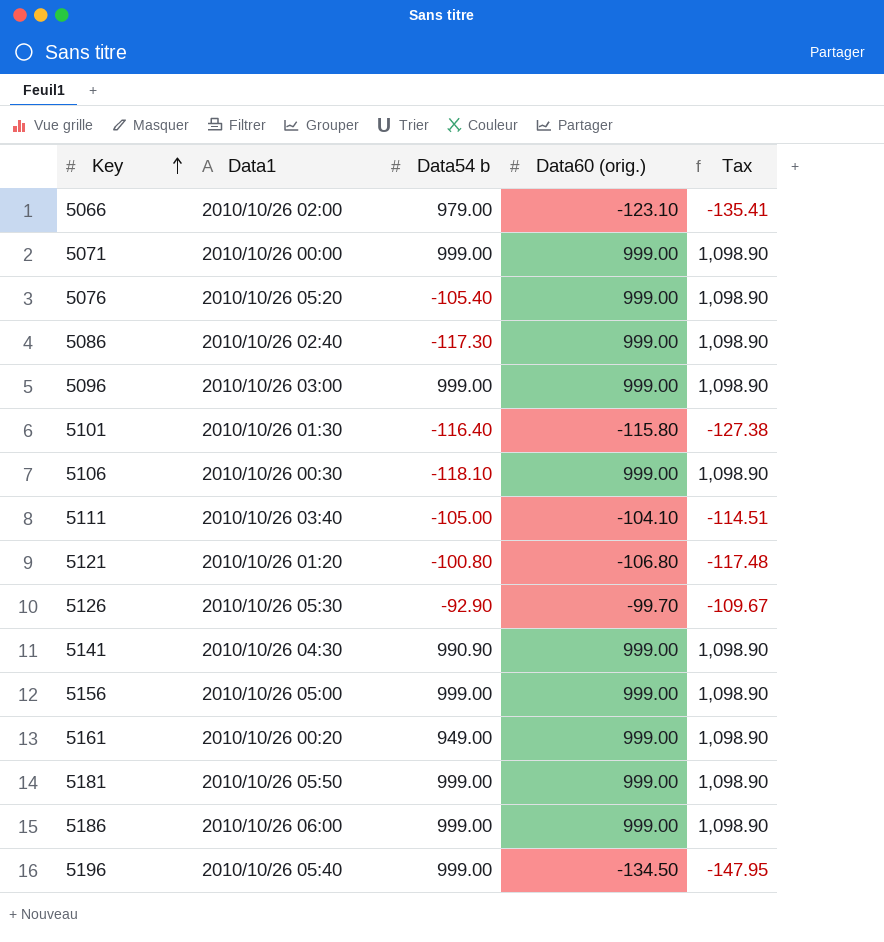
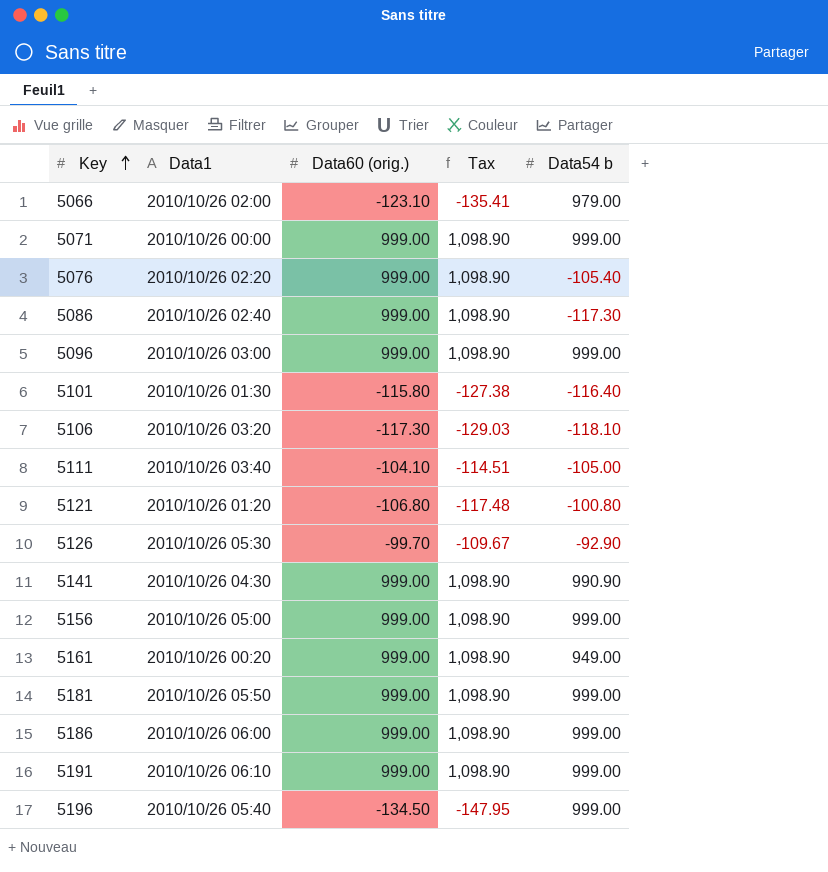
column Data54 b | position: 3 -> 5
5076 | Data1: 2010/10/26 05:20 -> 2010/10/26 02:20
5106 | Data1: 2010/10/26 00:30 -> 2010/10/26 03:20
5106 | Data60 (orig.): 999.00 -> -117.30
5106 | Tax: 1,098.90 -> -129.03
row 5191: none -> 2010/10/26 06:10 | 999.00 | 1,098.90 | 999.00

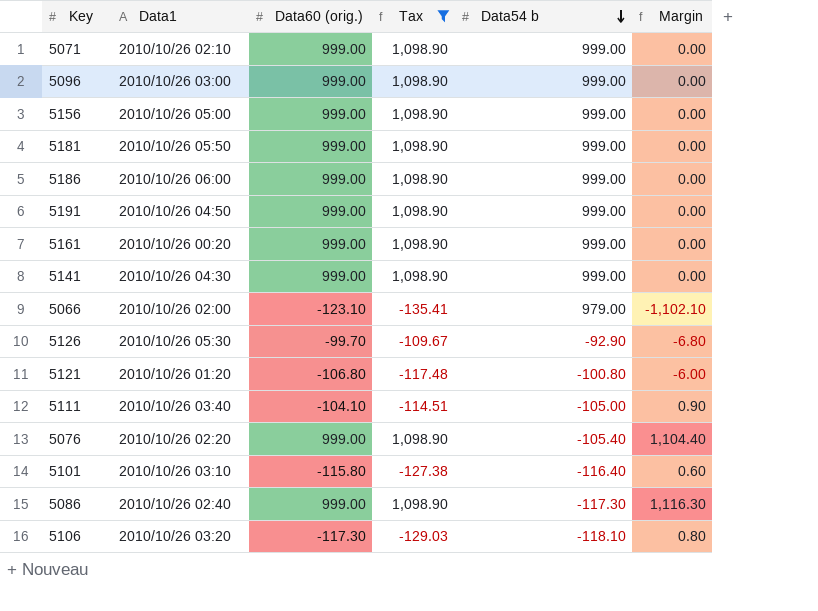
filter: none -> Tax != -147.95
row order: Key ascending -> Data54 b descending
column Margin | formula: none -> [Data60 (orig.)] - [Data54 b]
5071 | Data1: 2010/10/26 00:00 -> 2010/10/26 02:10
5191 | Data1: 2010/10/26 06:10 -> 2010/10/26 04:50
5161 | Data54 b: 949.00 -> 999.00
5141 | Data54 b: 990.90 -> 999.00
5101 | Data1: 2010/10/26 01:30 -> 2010/10/26 03:10

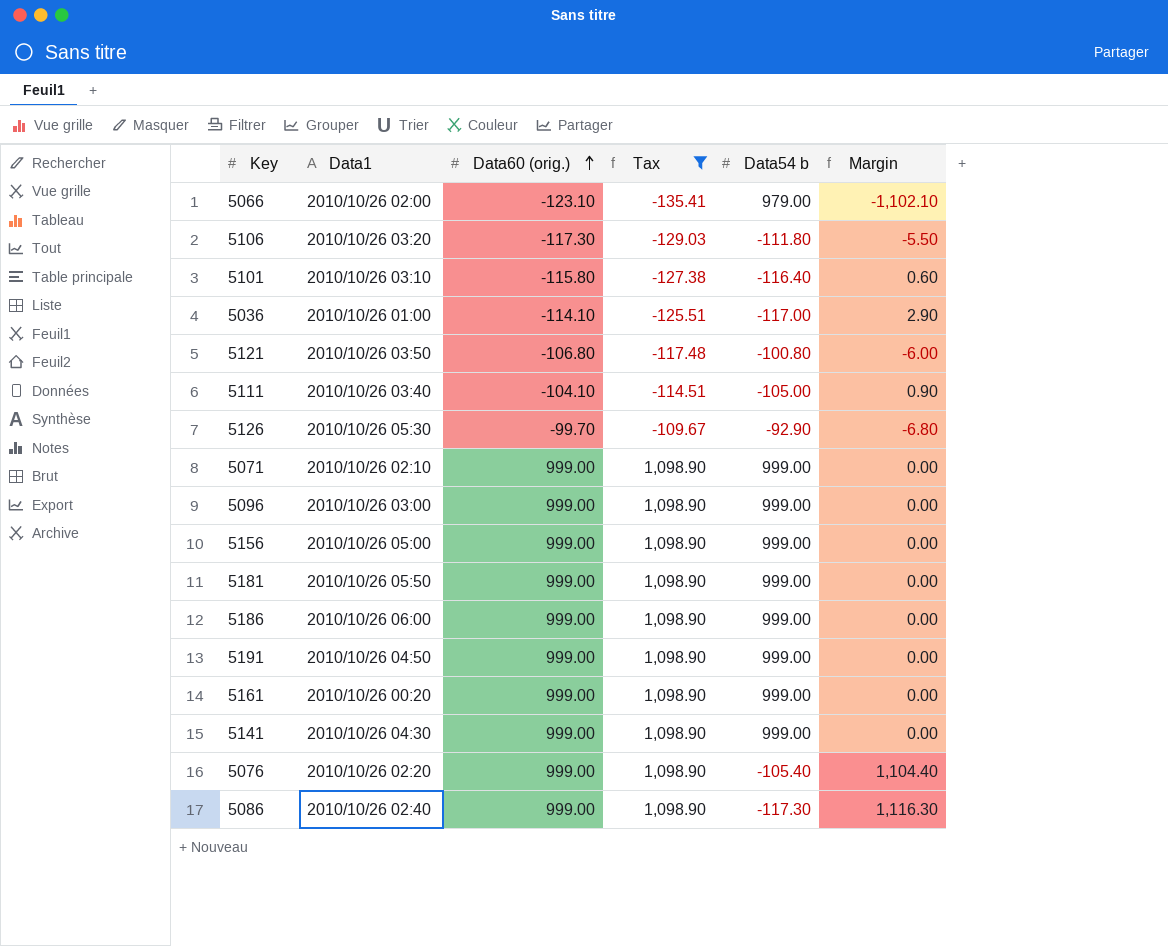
row order: Data54 b descending -> Data60 (orig.) ascending
5106 | Data54 b: -118.10 -> -111.80
5106 | Margin: 0.80 -> -5.50
row 5036: none -> 2010/10/26 01:00 | -114.10 | -125.51 | -117.00 | 2.90
5121 | Data1: 2010/10/26 01:20 -> 2010/10/26 03:50

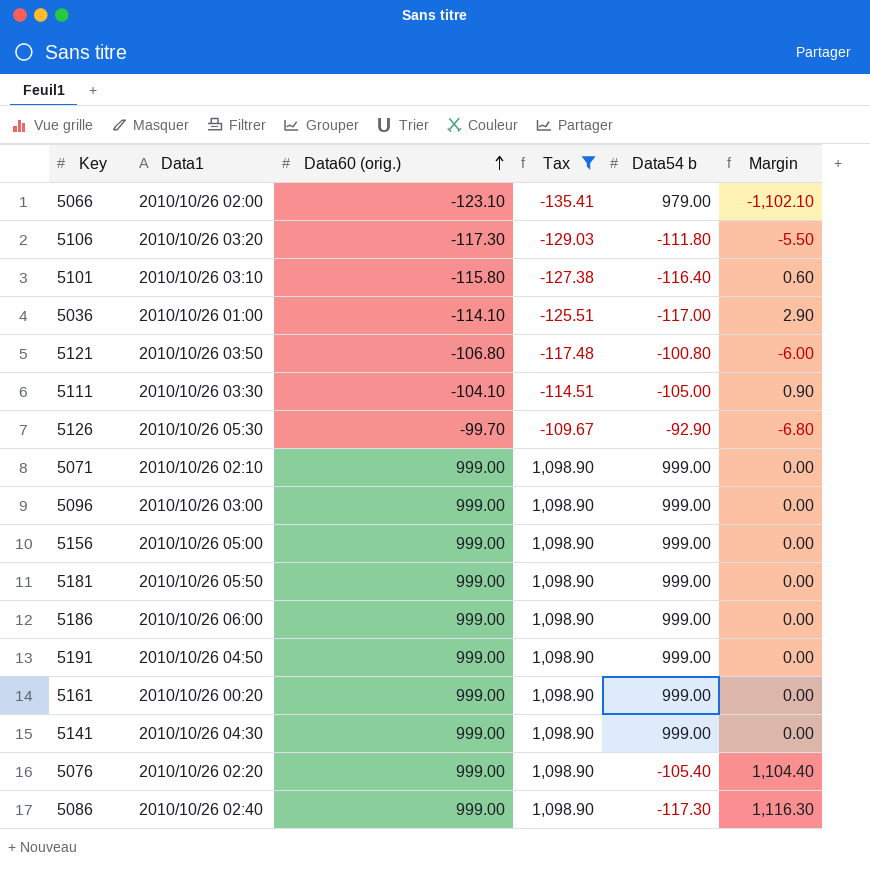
5111 | Data1: 2010/10/26 03:40 -> 2010/10/26 03:30

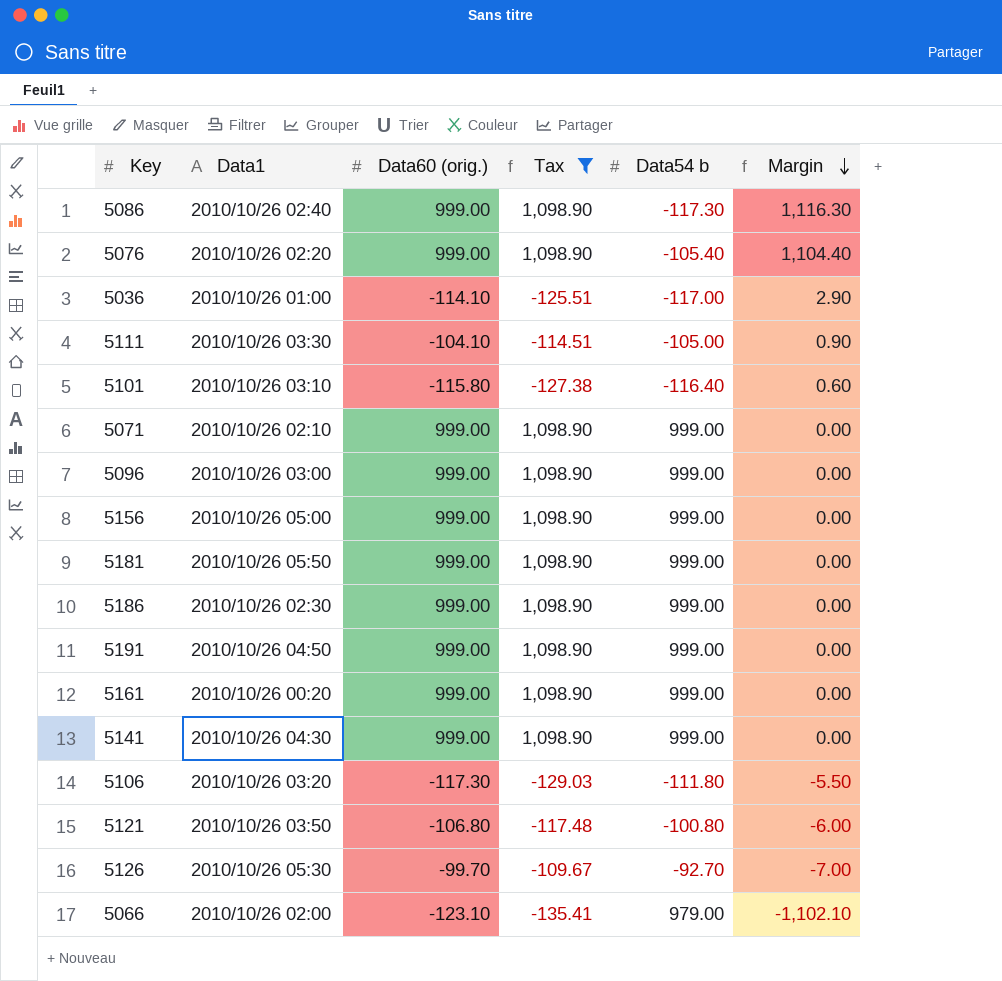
row order: Data60 (orig.) ascending -> Margin descending
5186 | Data1: 2010/10/26 06:00 -> 2010/10/26 02:30
5126 | Data54 b: -92.90 -> -92.70
5126 | Margin: -6.80 -> -7.00

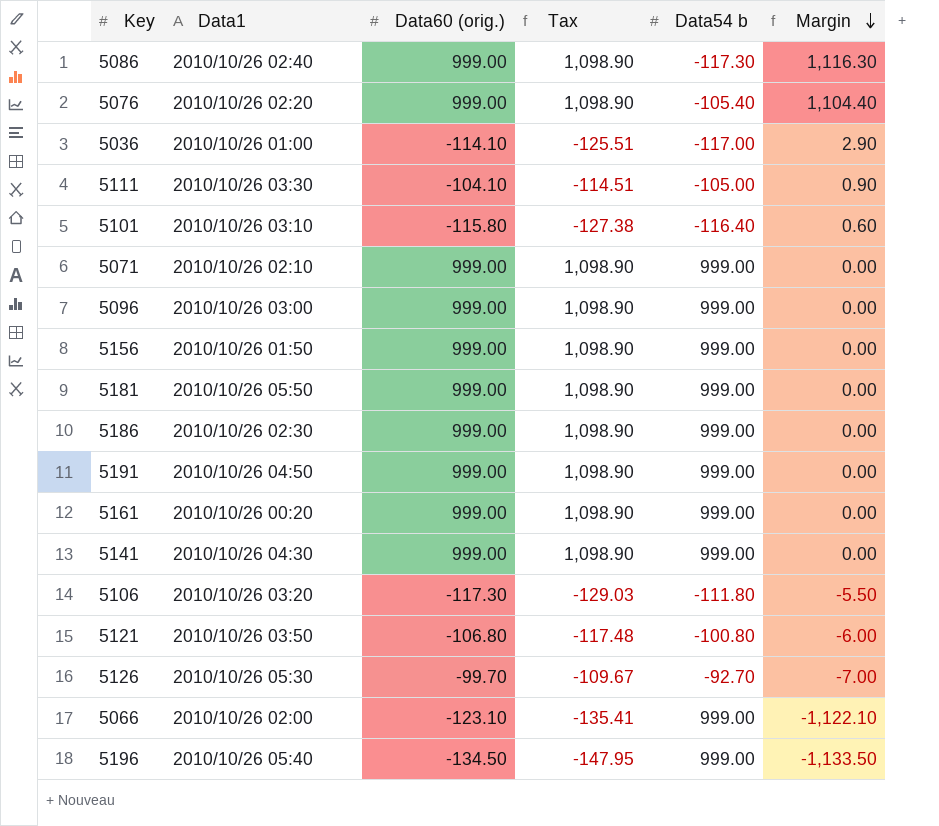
filter: Tax != -147.95 -> none
5156 | Data1: 2010/10/26 05:00 -> 2010/10/26 01:50
5066 | Data54 b: 979.00 -> 999.00
5066 | Margin: -1,102.10 -> -1,122.10

